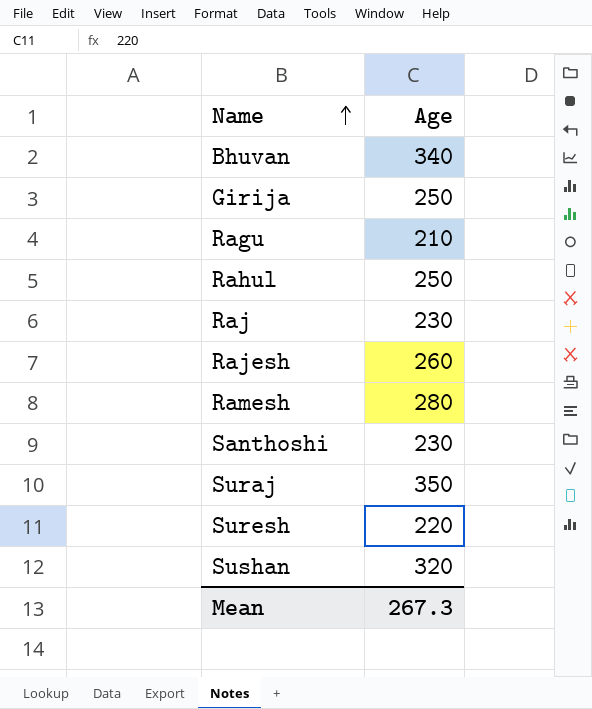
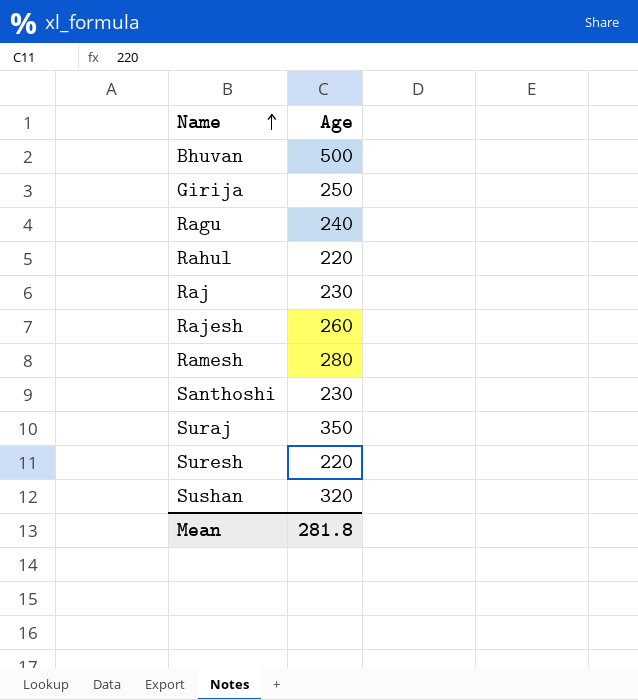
Bhuvan | Age: 340 -> 500
Ragu | Age: 210 -> 240
Rahul | Age: 250 -> 220
Mean | Age: 267.3 -> 281.8

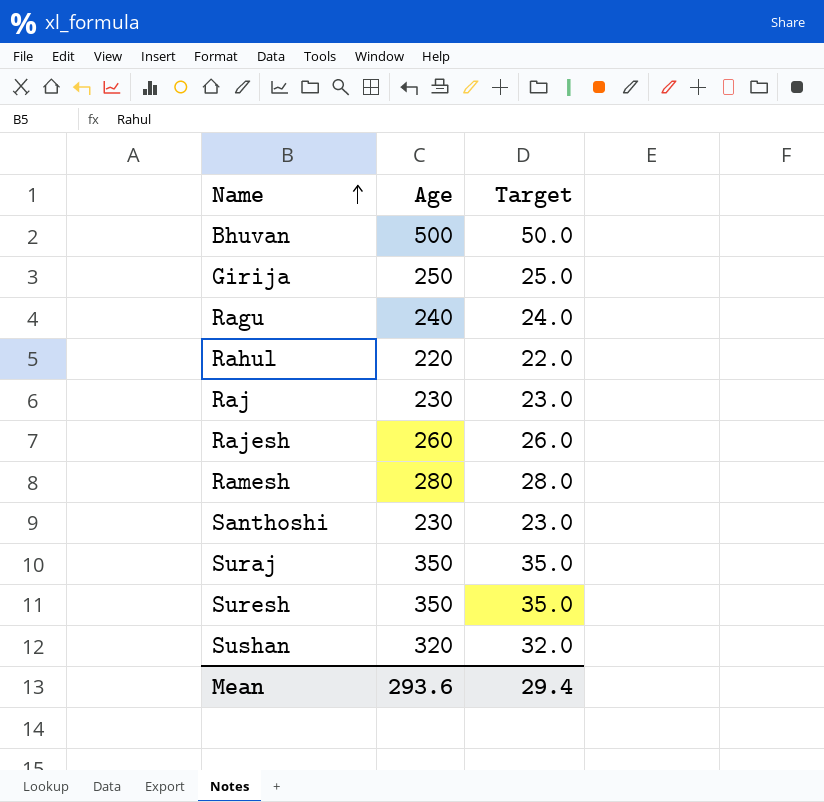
column Target | formula: none -> [Age] * 0.1
Suresh | Age: 220 -> 350
Mean | Age: 281.8 -> 293.6

